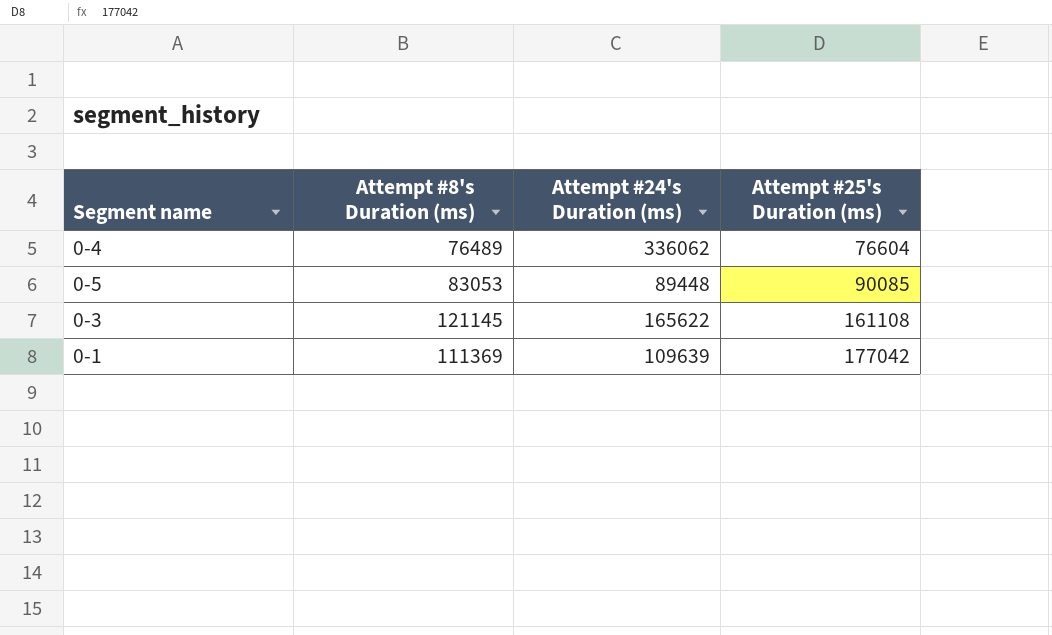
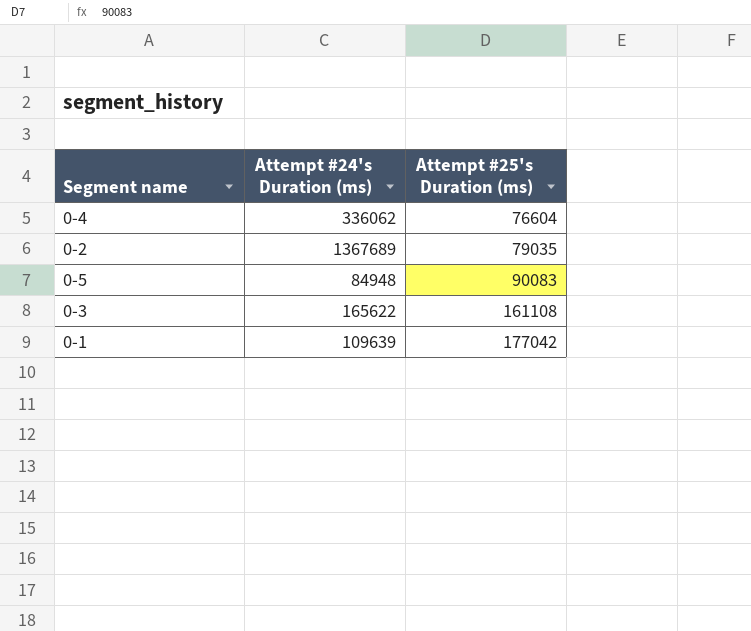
column Attempt #8's Duration (ms) | position: 2 -> none
row 0-2: none -> 1367689 | 79035
0-5 | Attempt #24's Duration (ms): 89448 -> 84948
0-5 | Attempt #25's Duration (ms): 90085 -> 90083

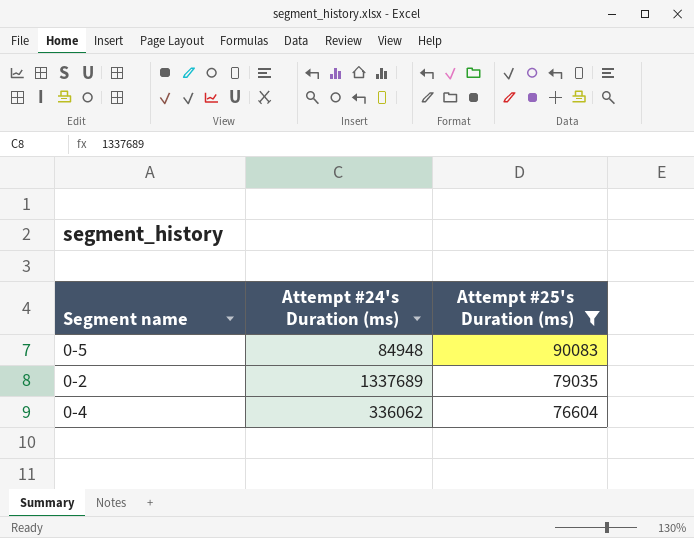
filter: none -> Attempt #25's Duration (ms) <= 90083
row order: Attempt #25's Duration (ms) ascending -> Attempt #25's Duration (ms) descending
0-2 | Attempt #24's Duration (ms): 1367689 -> 1337689

